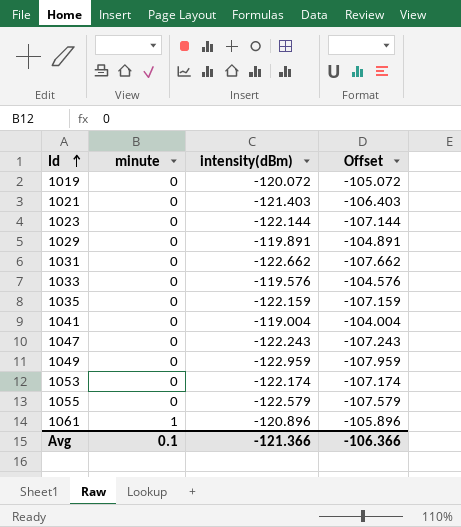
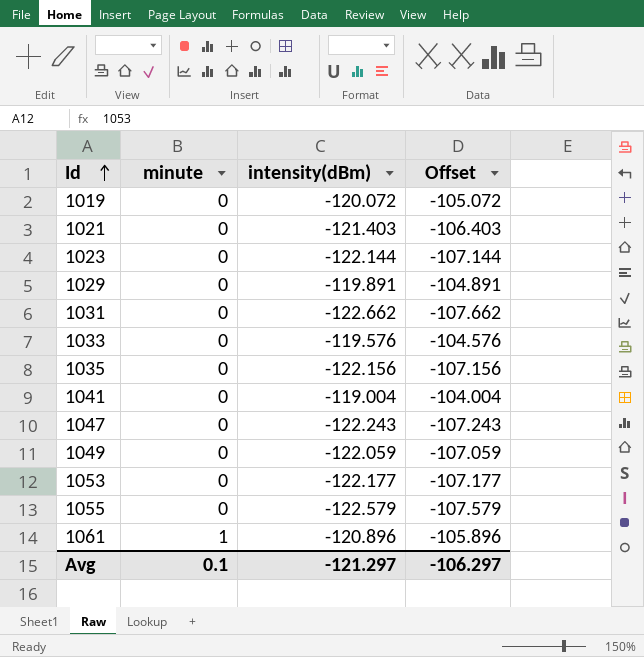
1035 | intensity(dBm): -122.159 -> -122.156
1035 | Offset: -107.159 -> -107.156
1049 | intensity(dBm): -122.959 -> -122.059
1049 | Offset: -107.959 -> -107.059
1053 | intensity(dBm): -122.174 -> -122.177
1053 | Offset: -107.174 -> -107.177
Avg | intensity(dBm): -121.366 -> -121.297
Avg | Offset: -106.366 -> -106.297

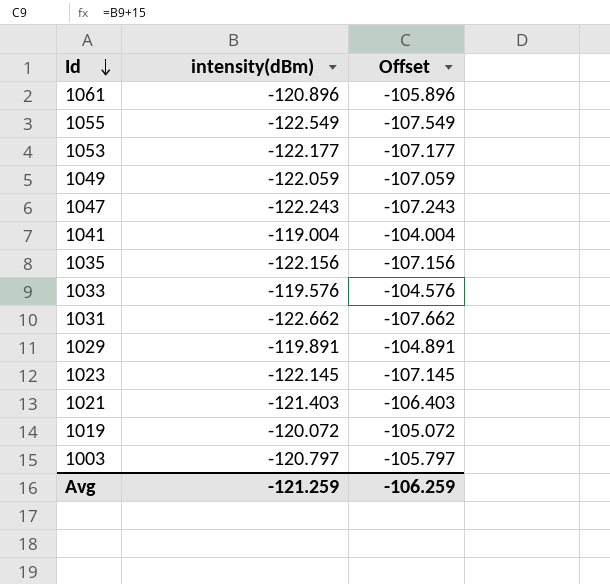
row order: Id ascending -> Id descending
column minute | position: 2 -> none
1055 | intensity(dBm): -122.579 -> -122.549
1055 | Offset: -107.579 -> -107.549
1023 | intensity(dBm): -122.144 -> -122.145
1023 | Offset: -107.144 -> -107.145
row 1003: none -> -120.797 | -105.797
Avg | intensity(dBm): -121.297 -> -121.259
Avg | Offset: -106.297 -> -106.259

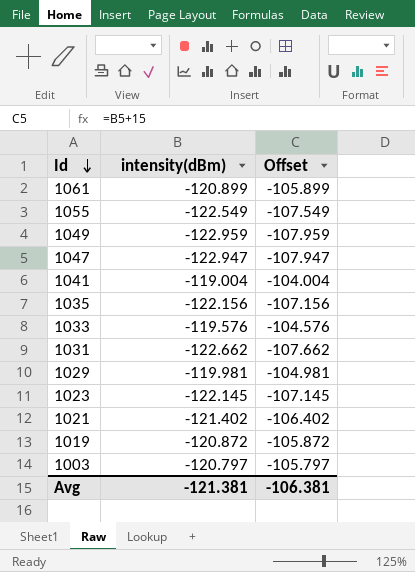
row 1053: -122.177 | -107.177 -> none
1061 | intensity(dBm): -120.896 -> -120.899
1061 | Offset: -105.896 -> -105.899
1049 | intensity(dBm): -122.059 -> -122.959
1049 | Offset: -107.059 -> -107.959
1047 | intensity(dBm): -122.243 -> -122.947
1047 | Offset: -107.243 -> -107.947
1029 | intensity(dBm): -119.891 -> -119.981
1029 | Offset: -104.891 -> -104.981
1021 | intensity(dBm): -121.403 -> -121.402
1021 | Offset: -106.403 -> -106.402
1019 | intensity(dBm): -120.072 -> -120.872
1019 | Offset: -105.072 -> -105.872
Avg | intensity(dBm): -121.259 -> -121.381
Avg | Offset: -106.259 -> -106.381

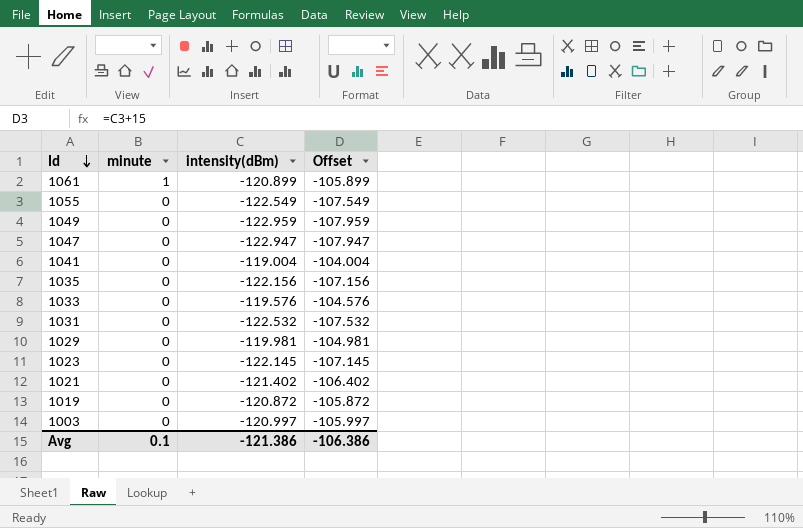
column minute | position: none -> 2
1031 | intensity(dBm): -122.662 -> -122.532
1031 | Offset: -107.662 -> -107.532
1003 | intensity(dBm): -120.797 -> -120.997
1003 | Offset: -105.797 -> -105.997
Avg | intensity(dBm): -121.381 -> -121.386
Avg | Offset: -106.381 -> -106.386

